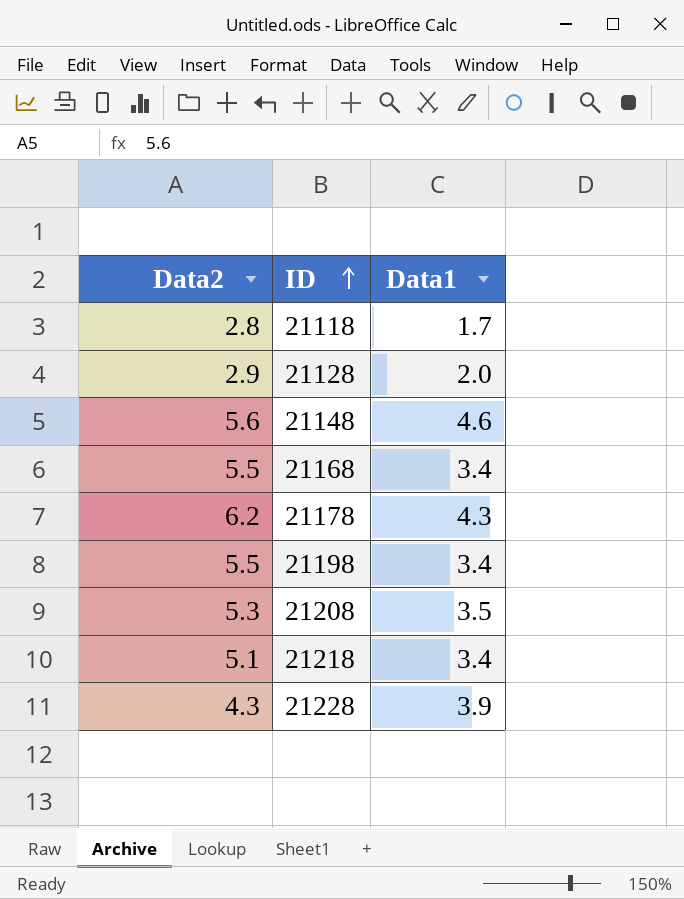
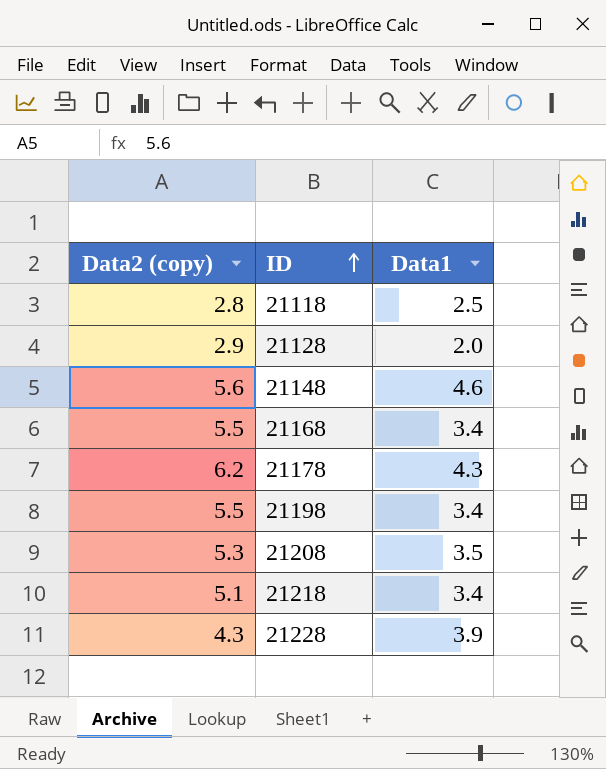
column name: Data2 -> Data2 (copy)
21118 | Data1: 1.7 -> 2.5

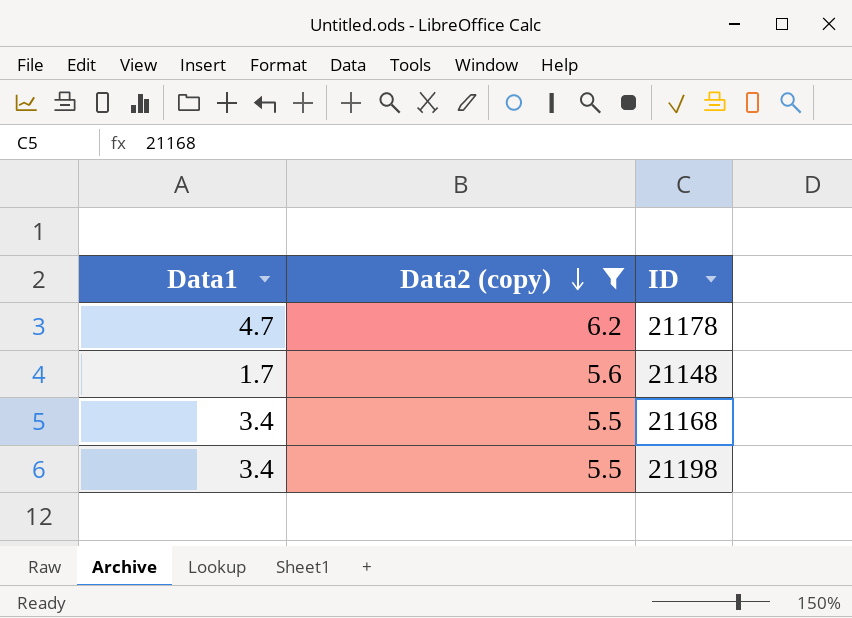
filter: none -> Data2 (copy) >= 5.5
row order: ID ascending -> Data2 (copy) descending
column Data1 | position: 3 -> 1
21178 | Data1: 4.3 -> 4.7
21148 | Data1: 4.6 -> 1.7

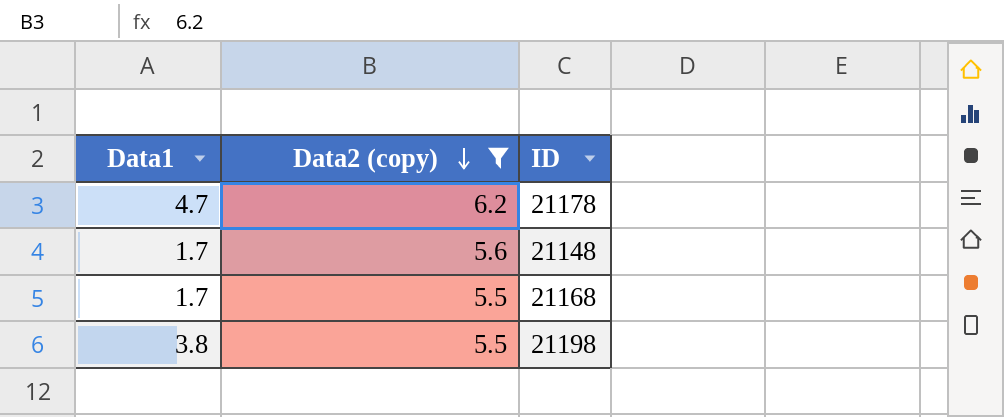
21168 | Data1: 3.4 -> 1.7
21198 | Data1: 3.4 -> 3.8

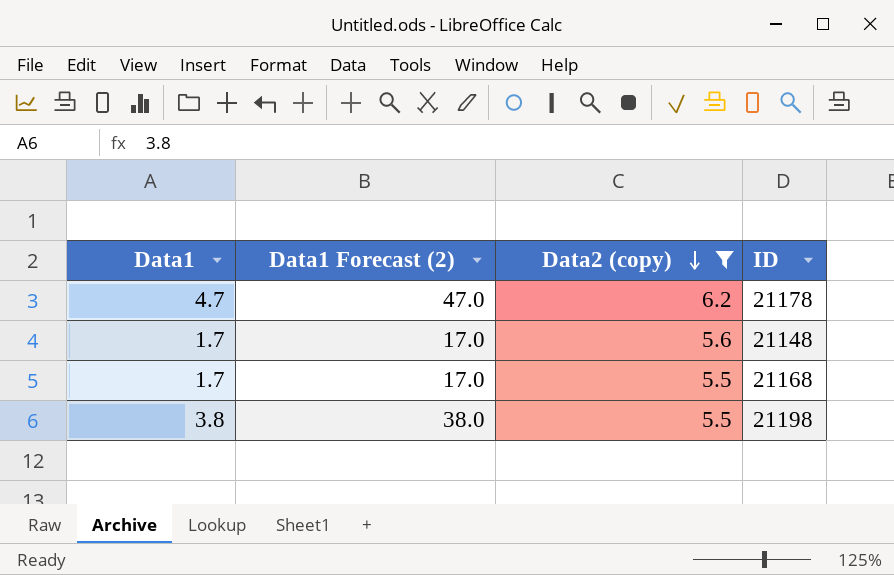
column Data1 Forecast (2) | formula: none -> [Data1] * 10

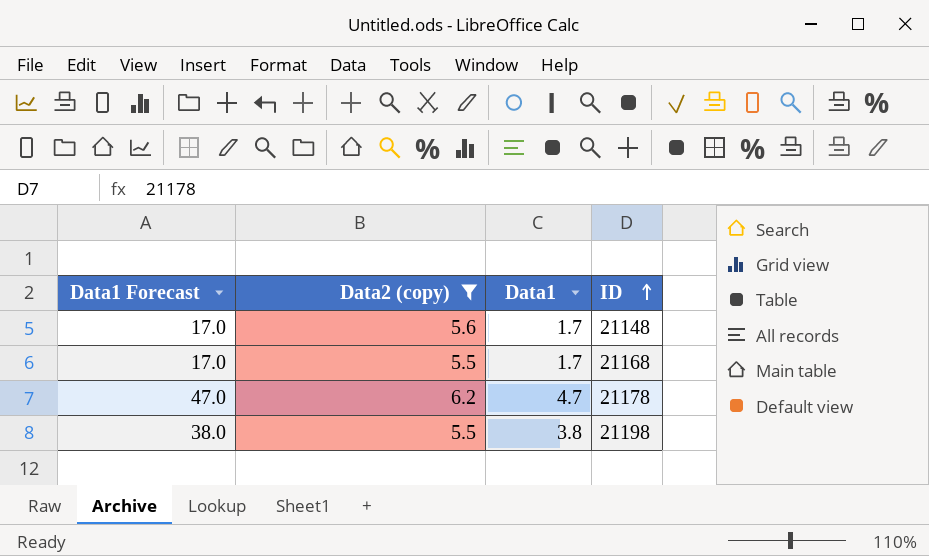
row order: Data2 (copy) descending -> ID ascending
column name: Data1 Forecast (2) -> Data1 Forecast
column Data1 | position: 1 -> 3

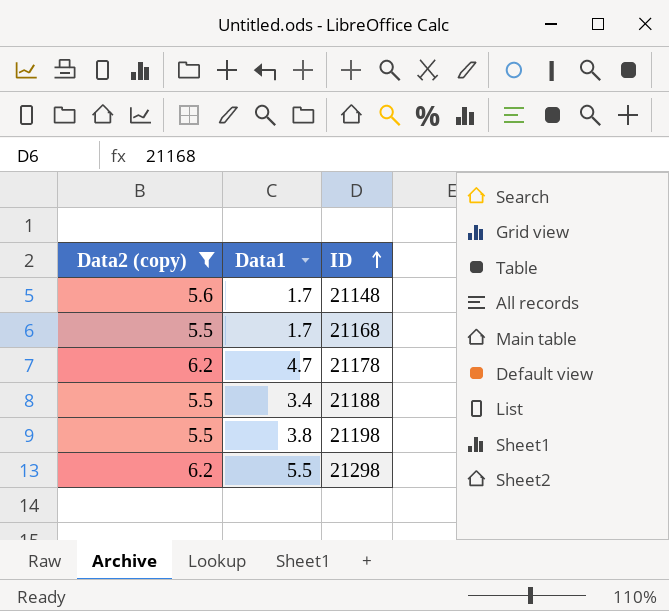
column Data1 Forecast | formula: [Data1] * 10 -> none
row 21188: none -> 5.5 | 3.4
row 21298: none -> 6.2 | 5.5

